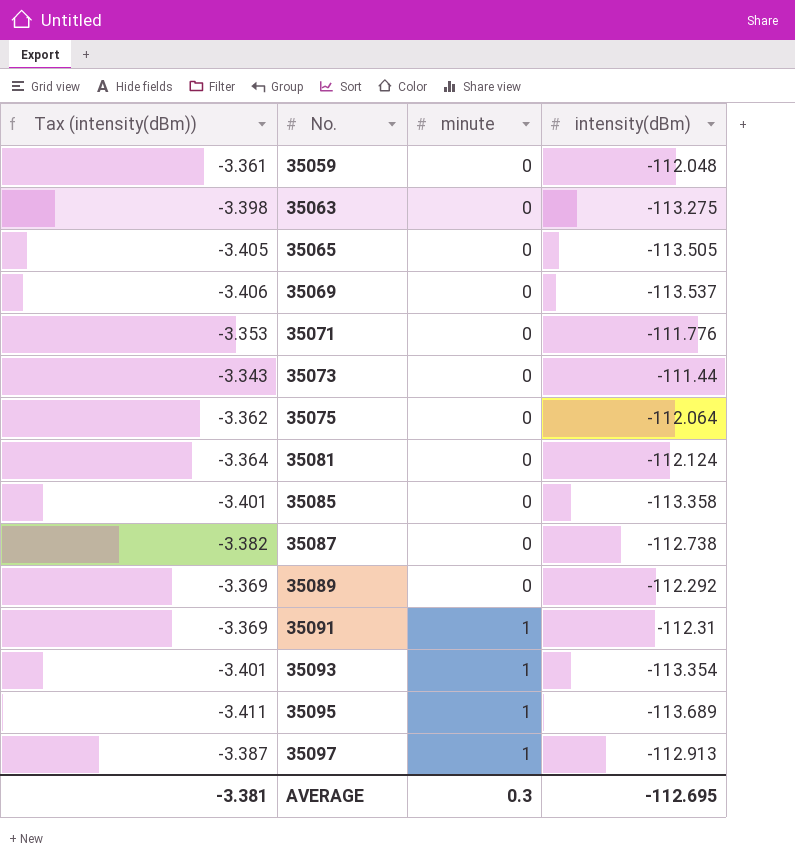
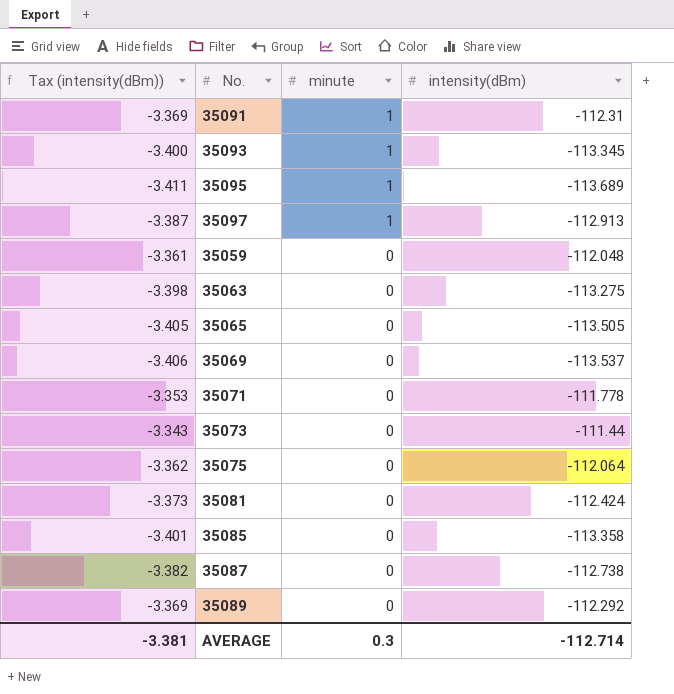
row order: No. ascending -> minute descending
35093 | Tax (intensity(dBm)): -3.401 -> -3.400
35093 | intensity(dBm): -113.354 -> -113.345
35071 | intensity(dBm): -111.776 -> -111.778
35081 | Tax (intensity(dBm)): -3.364 -> -3.373
35081 | intensity(dBm): -112.124 -> -112.424
AVERAGE | intensity(dBm): -112.695 -> -112.714

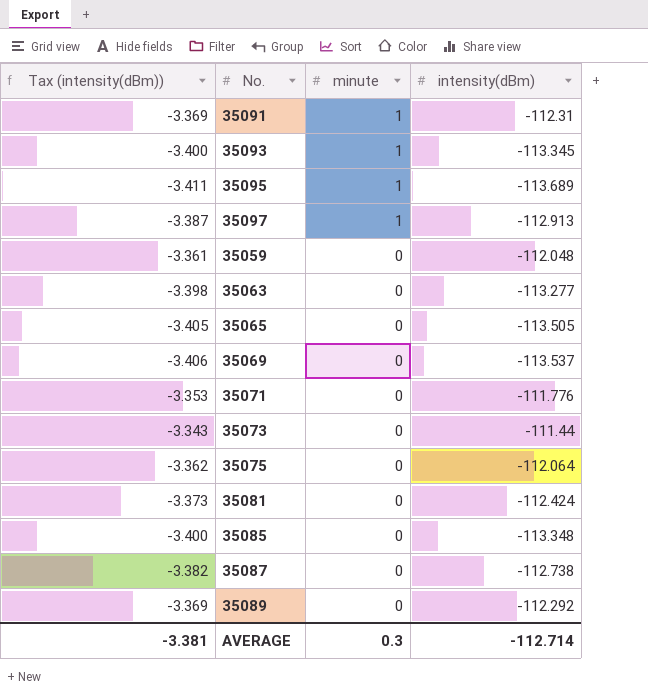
35063 | intensity(dBm): -113.275 -> -113.277
35071 | intensity(dBm): -111.778 -> -111.776
35085 | Tax (intensity(dBm)): -3.401 -> -3.400
35085 | intensity(dBm): -113.358 -> -113.348

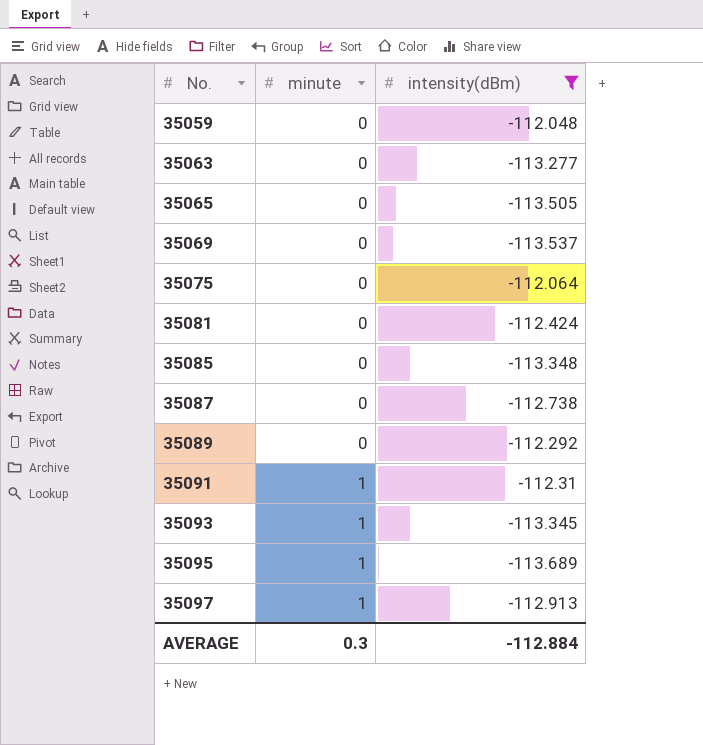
filter: none -> intensity(dBm) <= -112.048
row order: minute descending -> No. ascending
column Tax (intensity(dBm)) | formula: [intensity(dBm)] * 0.03 -> none
AVERAGE | intensity(dBm): -112.714 -> -112.884

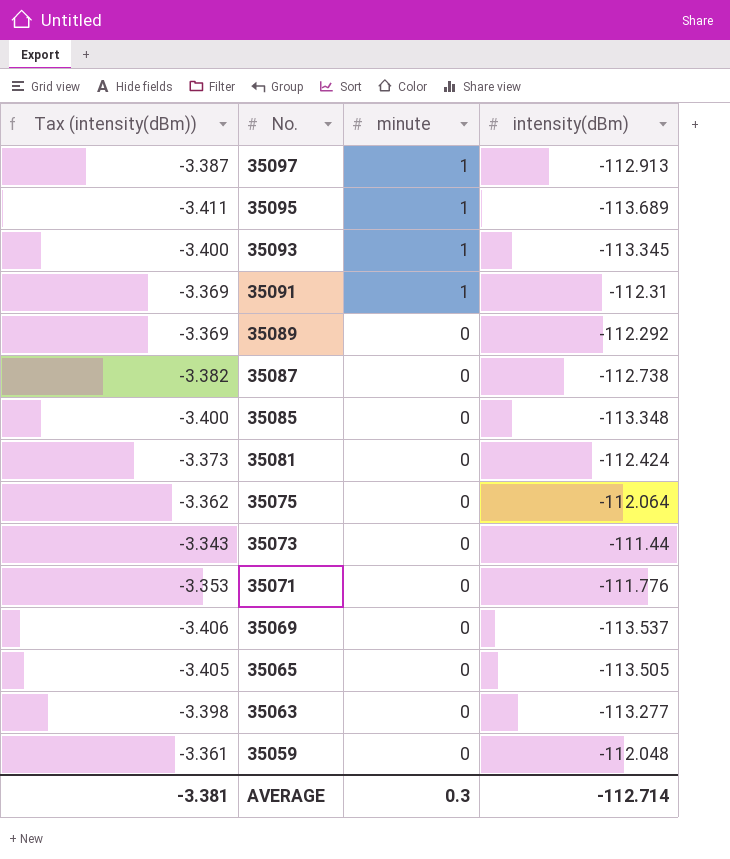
filter: intensity(dBm) <= -112.048 -> none
row order: No. ascending -> No. descending
column Tax (intensity(dBm)) | formula: none -> [intensity(dBm)] * 0.03
AVERAGE | intensity(dBm): -112.884 -> -112.714

